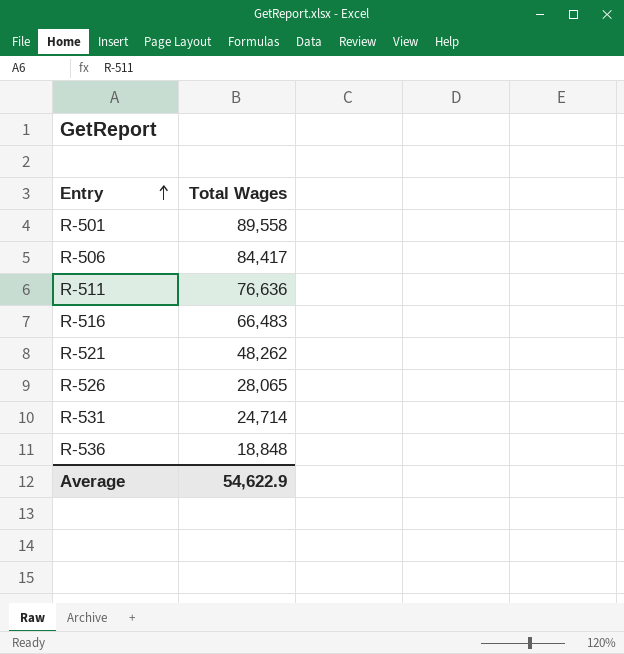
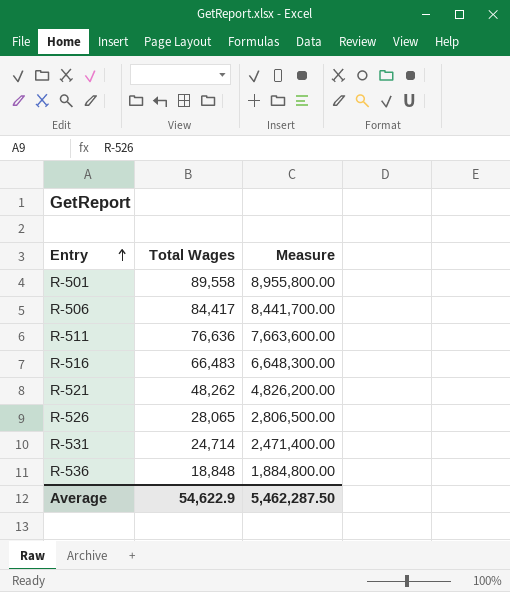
column Measure | formula: none -> [Total Wages] * 100

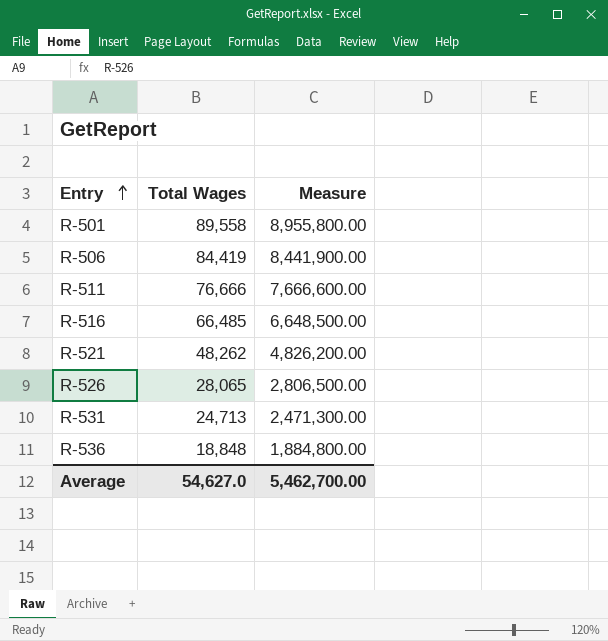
R-506 | Total Wages: 84,417 -> 84,419
R-506 | Measure: 8,441,700.00 -> 8,441,900.00
R-511 | Total Wages: 76,636 -> 76,666
R-511 | Measure: 7,663,600.00 -> 7,666,600.00
R-516 | Total Wages: 66,483 -> 66,485
R-516 | Measure: 6,648,300.00 -> 6,648,500.00
R-531 | Total Wages: 24,714 -> 24,713
R-531 | Measure: 2,471,400.00 -> 2,471,300.00
Average | Total Wages: 54,622.9 -> 54,627.0
Average | Measure: 5,462,287.50 -> 5,462,700.00

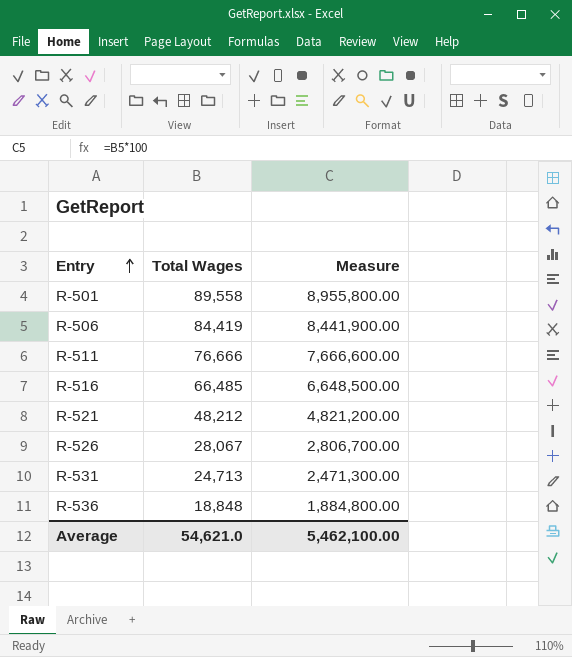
R-521 | Total Wages: 48,262 -> 48,212
R-521 | Measure: 4,826,200.00 -> 4,821,200.00
R-526 | Total Wages: 28,065 -> 28,067
R-526 | Measure: 2,806,500.00 -> 2,806,700.00
Average | Total Wages: 54,627.0 -> 54,621.0
Average | Measure: 5,462,700.00 -> 5,462,100.00

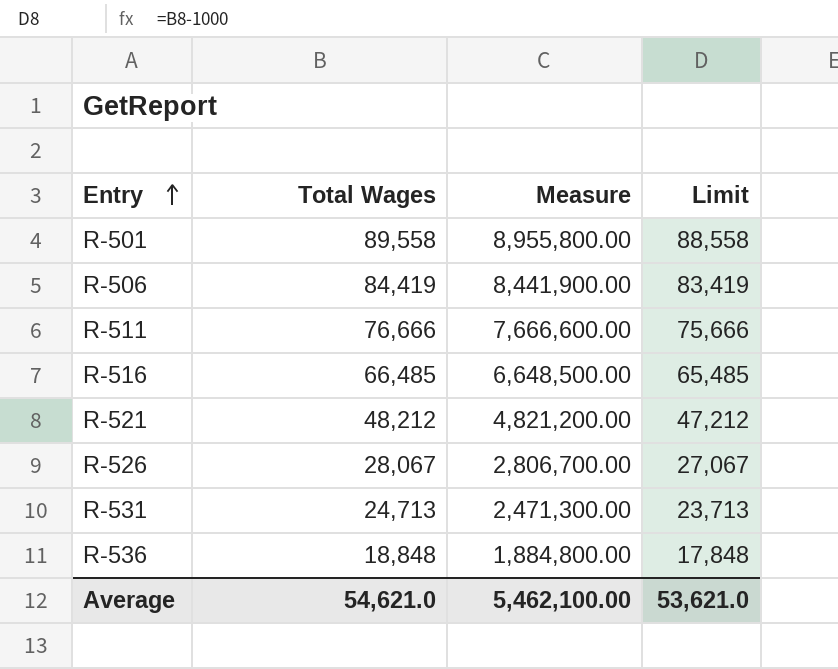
column Limit | formula: none -> [Total Wages] - 1000

